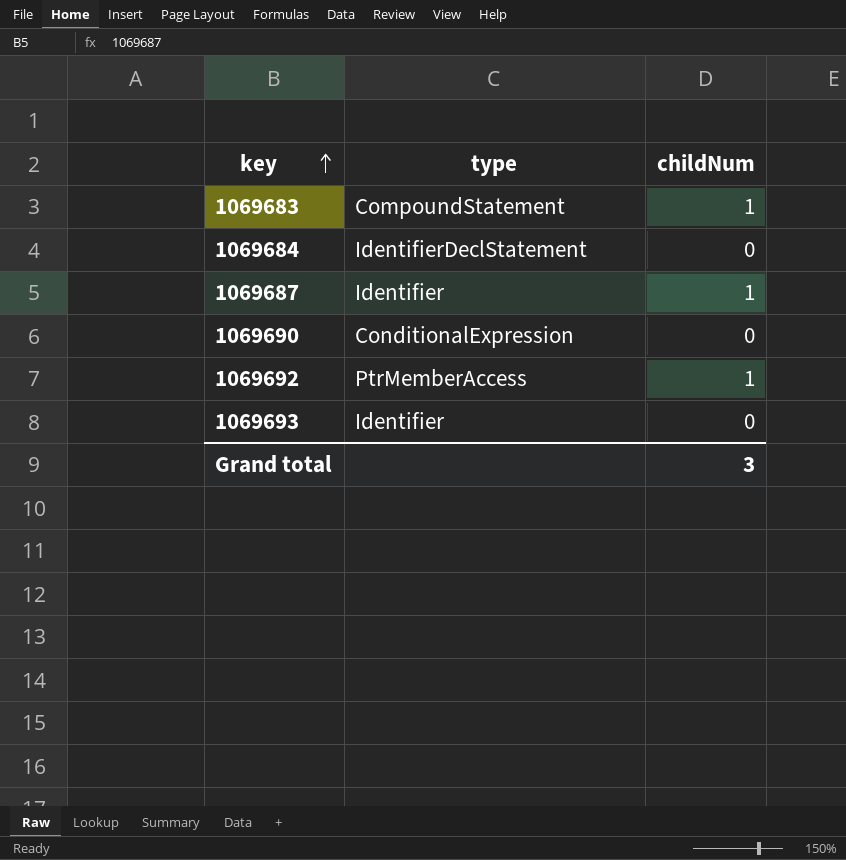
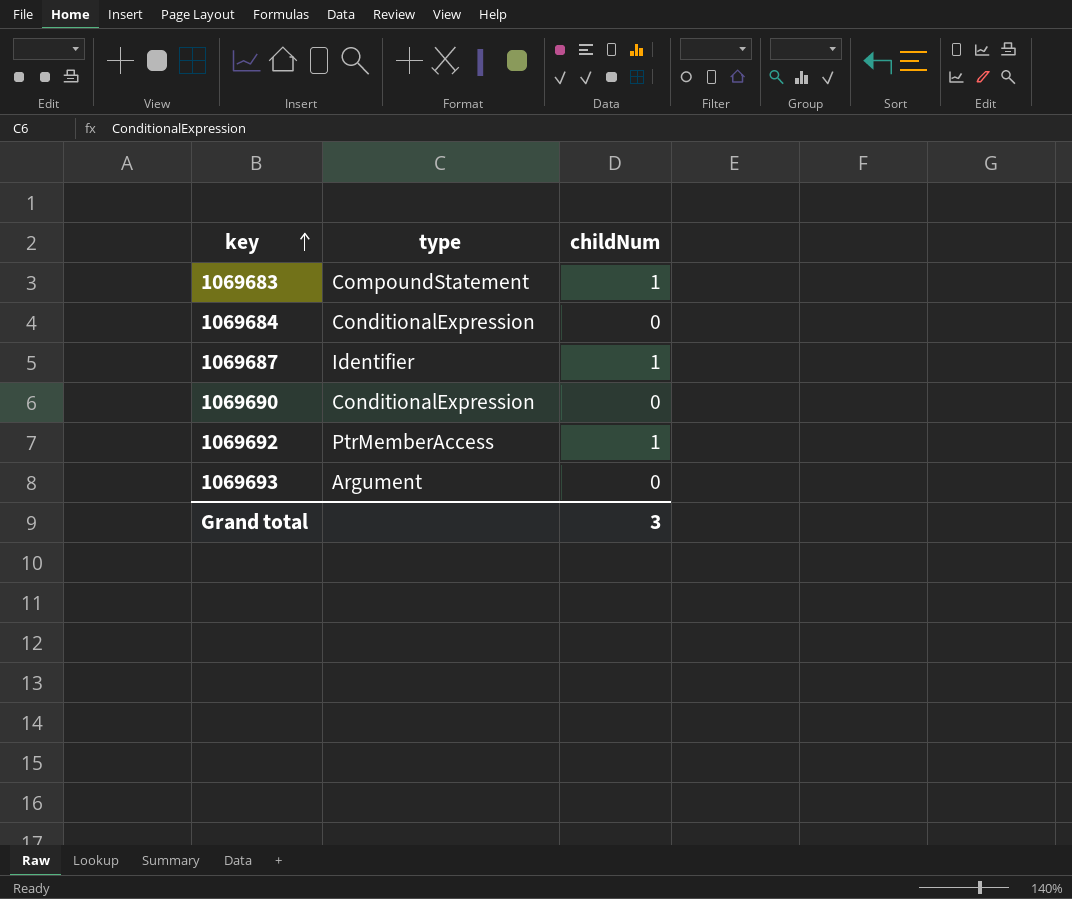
1069684 | type: IdentifierDeclStatement -> ConditionalExpression
1069693 | type: Identifier -> Argument

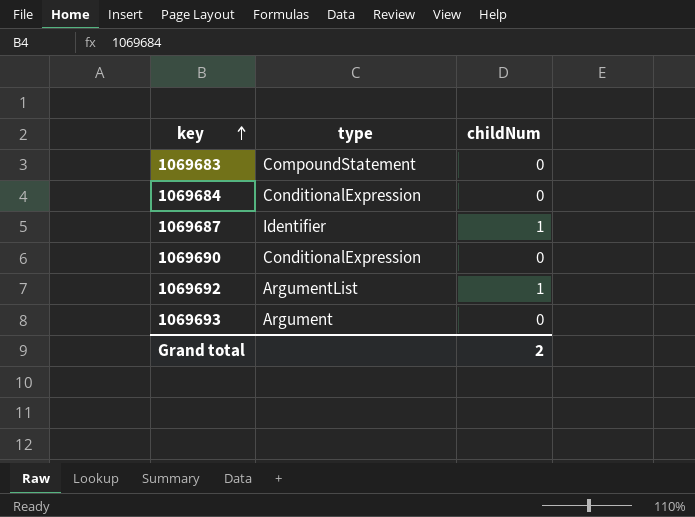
1069683 | childNum: 1 -> 0
1069692 | type: PtrMemberAccess -> ArgumentList
Grand total | childNum: 3 -> 2

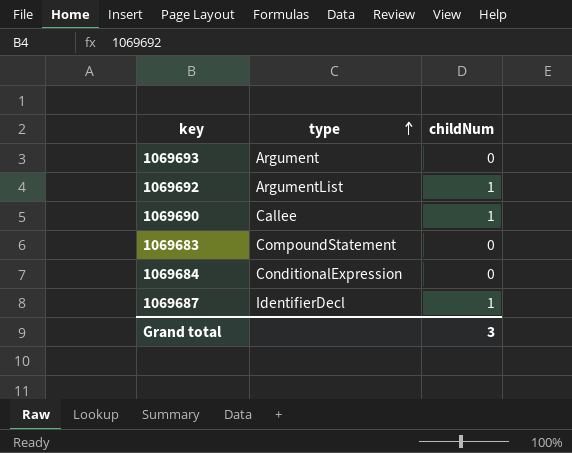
row order: key ascending -> type ascending
1069690 | type: ConditionalExpression -> Callee
1069690 | childNum: 0 -> 1
1069687 | type: Identifier -> IdentifierDecl
Grand total | childNum: 2 -> 3

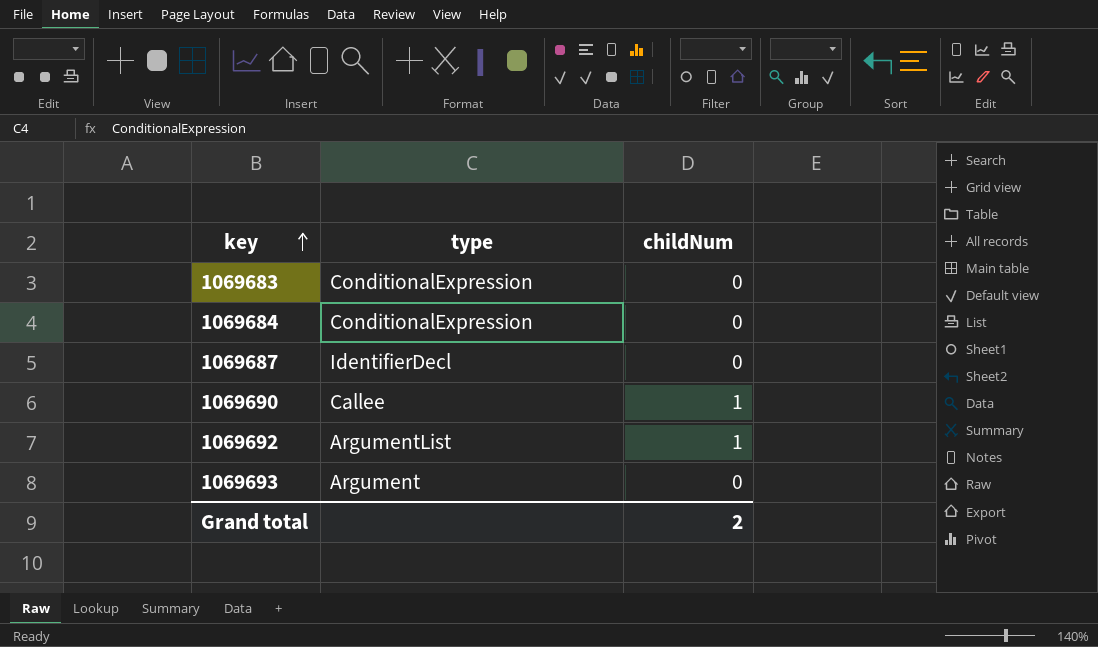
row order: type ascending -> key ascending
1069683 | type: CompoundStatement -> ConditionalExpression
1069687 | childNum: 1 -> 0
Grand total | childNum: 3 -> 2

